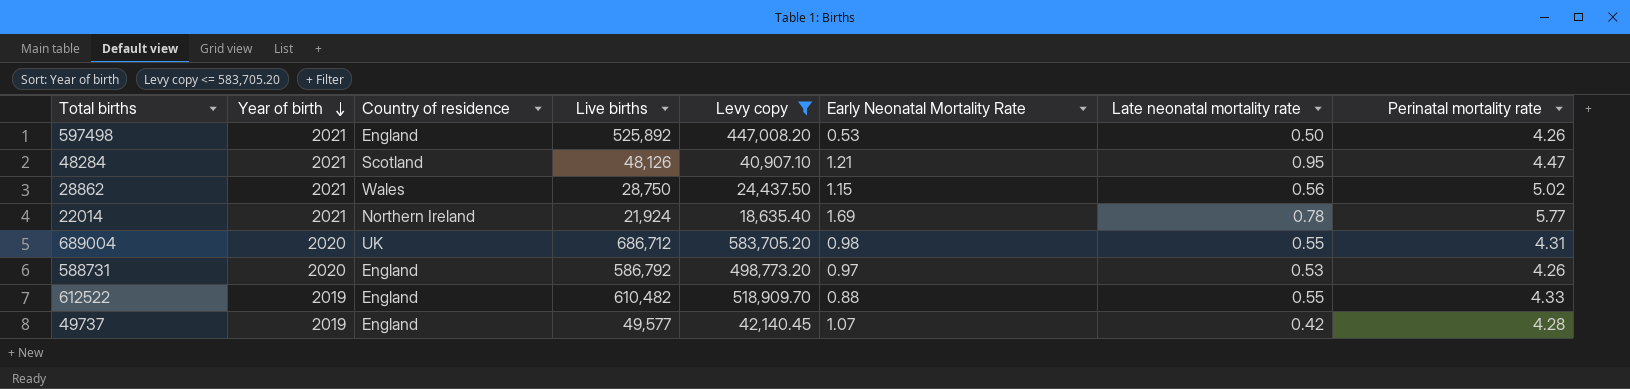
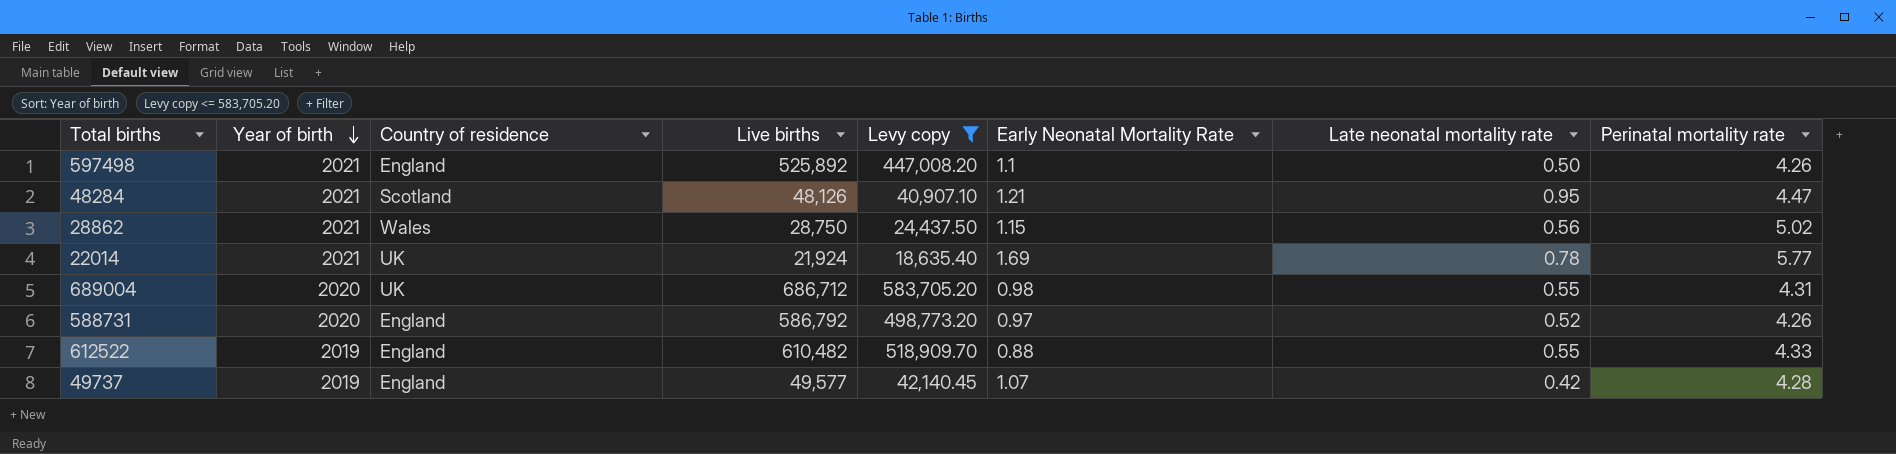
597498 | Early Neonatal Mortality Rate: 0.53 -> 1.1
22014 | Country of residence: Northern Ireland -> UK
588731 | Late neonatal mortality rate: 0.53 -> 0.52

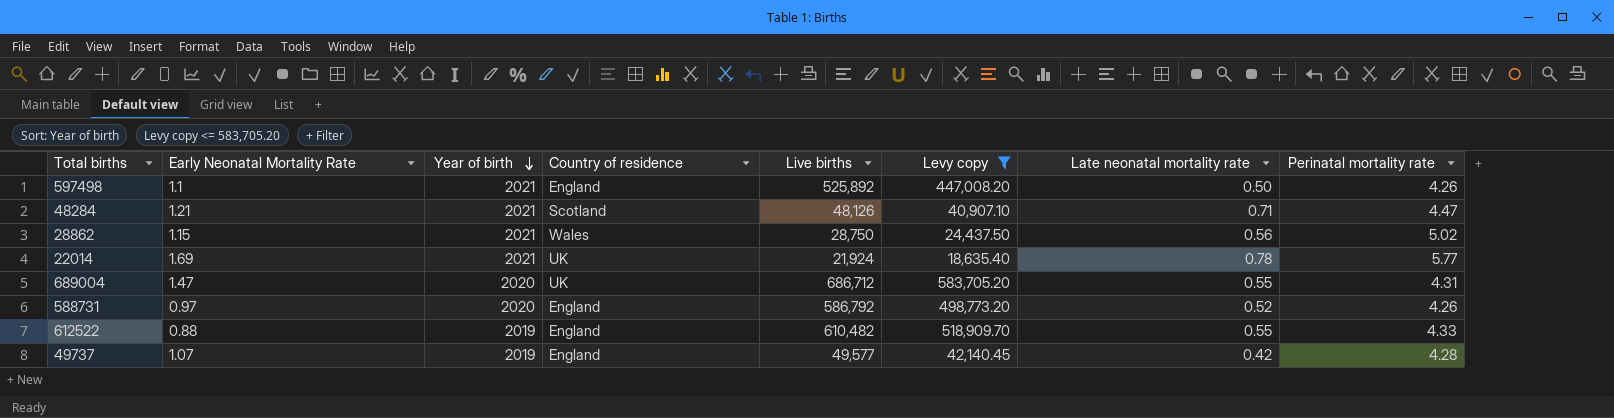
column Early Neonatal Mortality Rate | position: 6 -> 2
48284 | Late neonatal mortality rate: 0.95 -> 0.71
689004 | Early Neonatal Mortality Rate: 0.98 -> 1.47

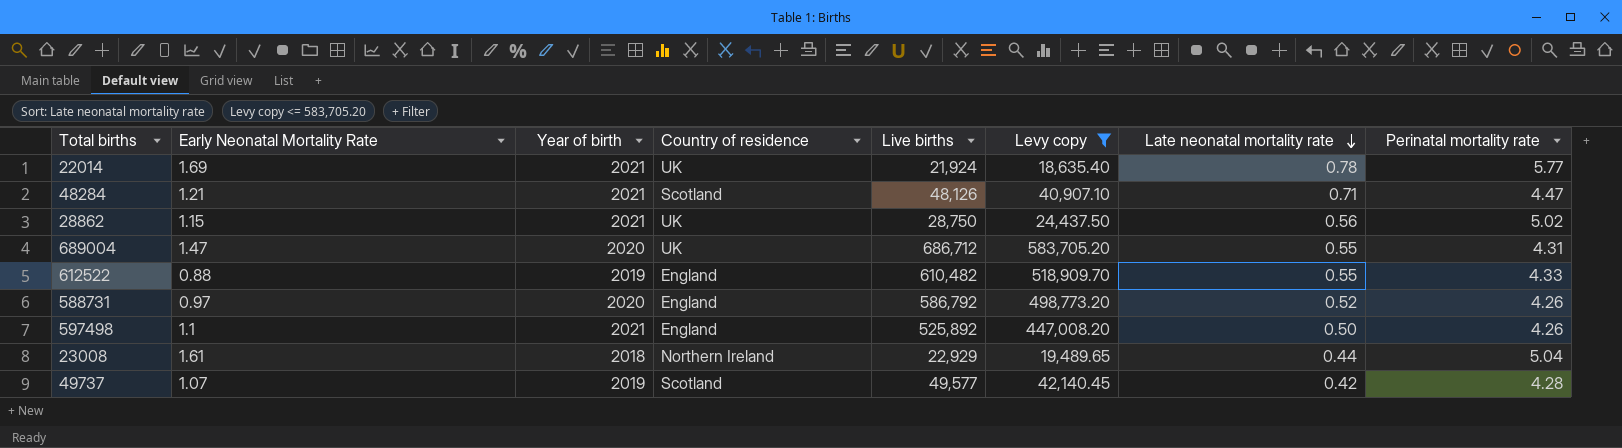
row order: Year of birth descending -> Late neonatal mortality rate descending
28862 | Country of residence: Wales -> UK
row 23008: none -> 1.61 | 2018 | Northern Ireland | 22,929 | 19,489.65 | 0.44 | 5.04
49737 | Country of residence: England -> Scotland

